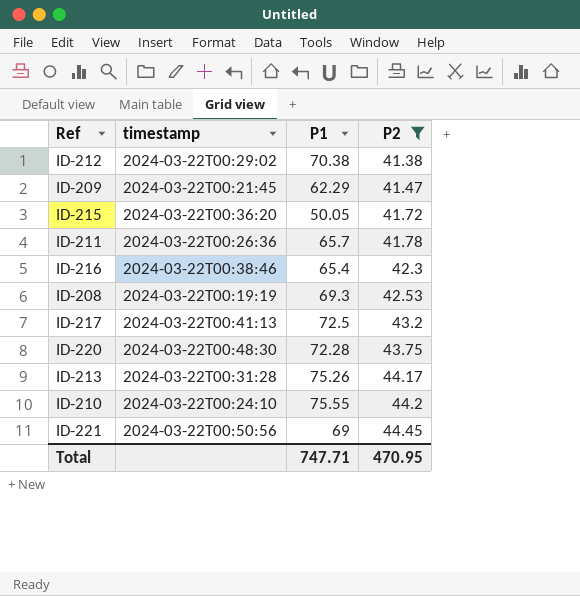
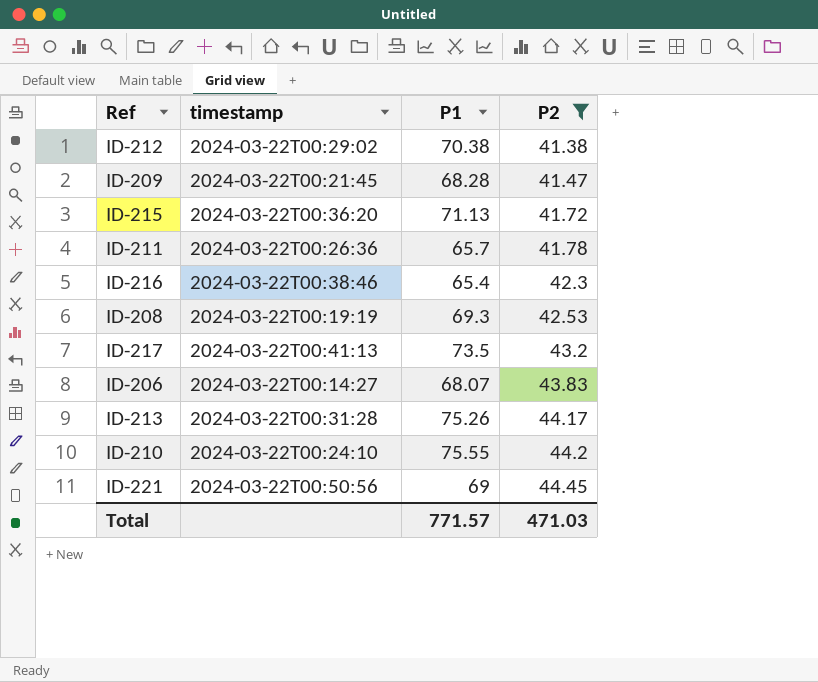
row ID-220: 2024-03-22T00:48:30 | 72.28 | 43.75 -> none
ID-209 | P1: 62.29 -> 68.28
ID-215 | P1: 50.05 -> 71.13
ID-217 | P1: 72.5 -> 73.5
row ID-206: none -> 2024-03-22T00:14:27 | 68.07 | 43.83
Total | P1: 747.71 -> 771.57
Total | P2: 470.95 -> 471.03

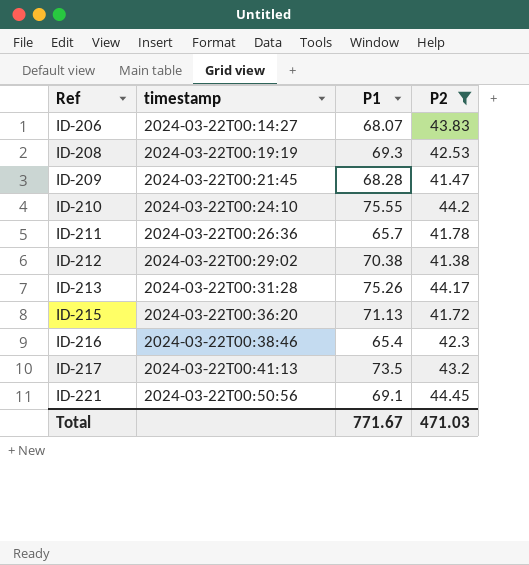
row order: P2 ascending -> Ref ascending
ID-221 | P1: 69 -> 69.1
Total | P1: 771.57 -> 771.67

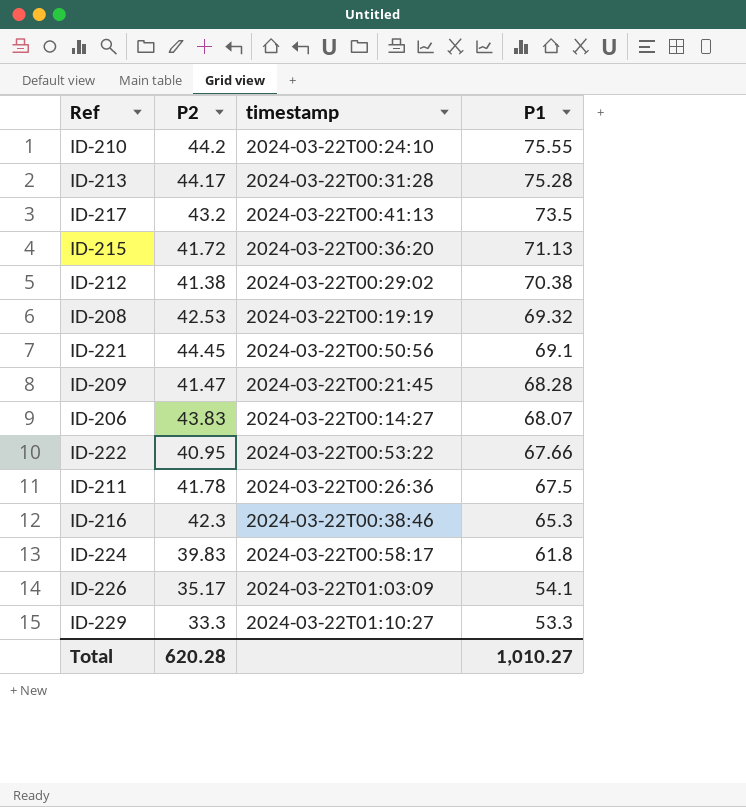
filter: P2 >= 41.38 -> none
row order: Ref ascending -> P1 descending
column P2 | position: 4 -> 2
ID-213 | P1: 75.26 -> 75.28
ID-208 | P1: 69.3 -> 69.32
ID-211 | P1: 65.7 -> 67.5
ID-216 | P1: 65.4 -> 65.3
Total | P2: 471.03 -> 620.28
Total | P1: 771.67 -> 1,010.27

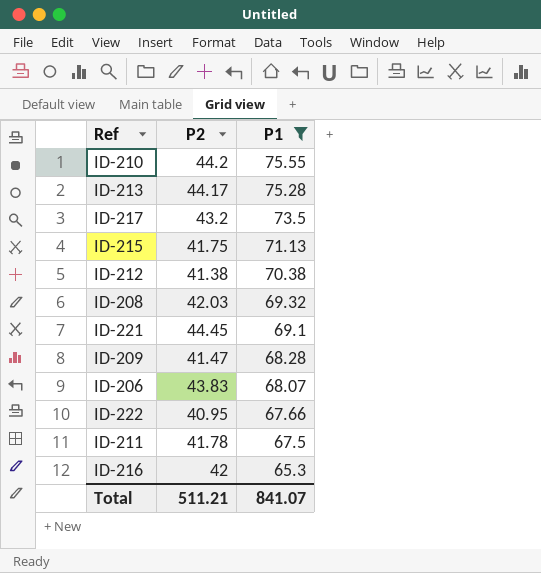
filter: none -> P1 >= 65.3
column timestamp | position: 3 -> none
ID-215 | P2: 41.72 -> 41.75
ID-208 | P2: 42.53 -> 42.03
ID-216 | P2: 42.3 -> 42
Total | P2: 620.28 -> 511.21
Total | P1: 1,010.27 -> 841.07

